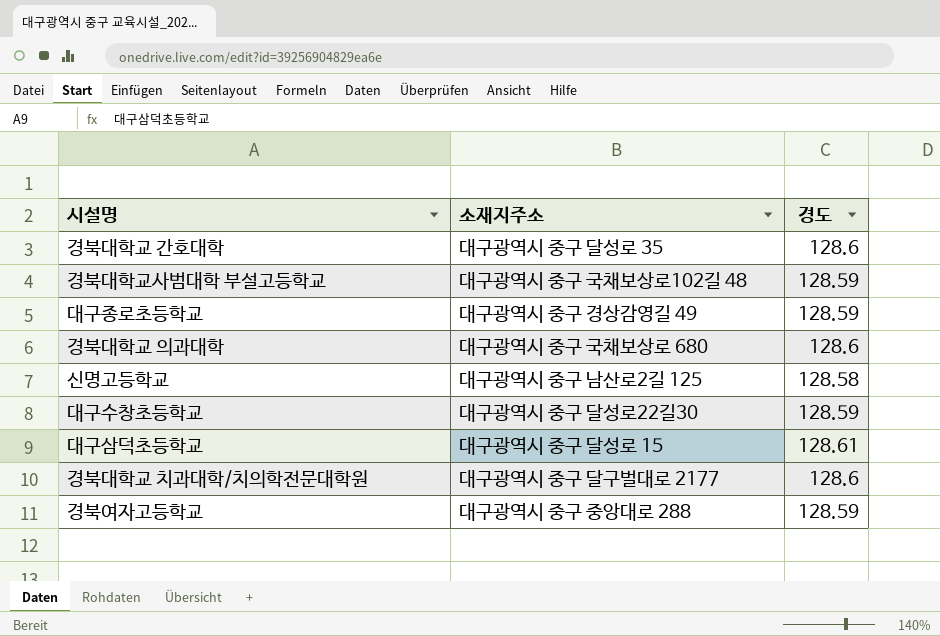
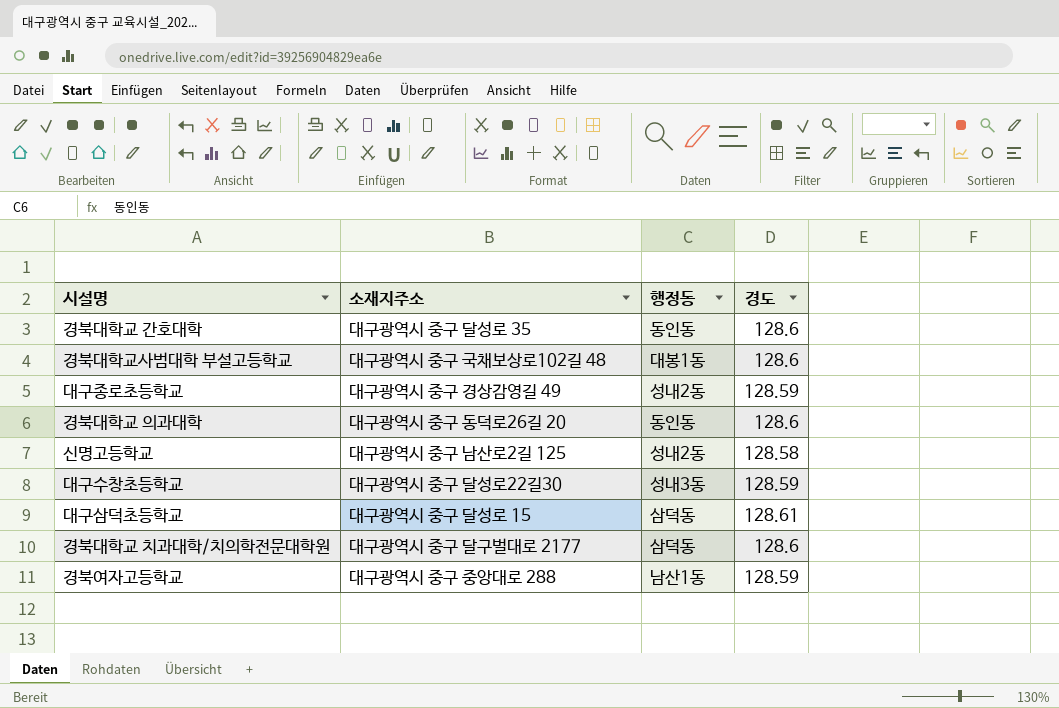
column 행정동 | position: none -> 3
경북대학교사범대학 부설고등학교 | 경도: 128.59 -> 128.6
경북대학교 의과대학 | 소재지주소: 대구광역시 중구 국채보상로 680 -> 대구광역시 중구 동덕로26길 20

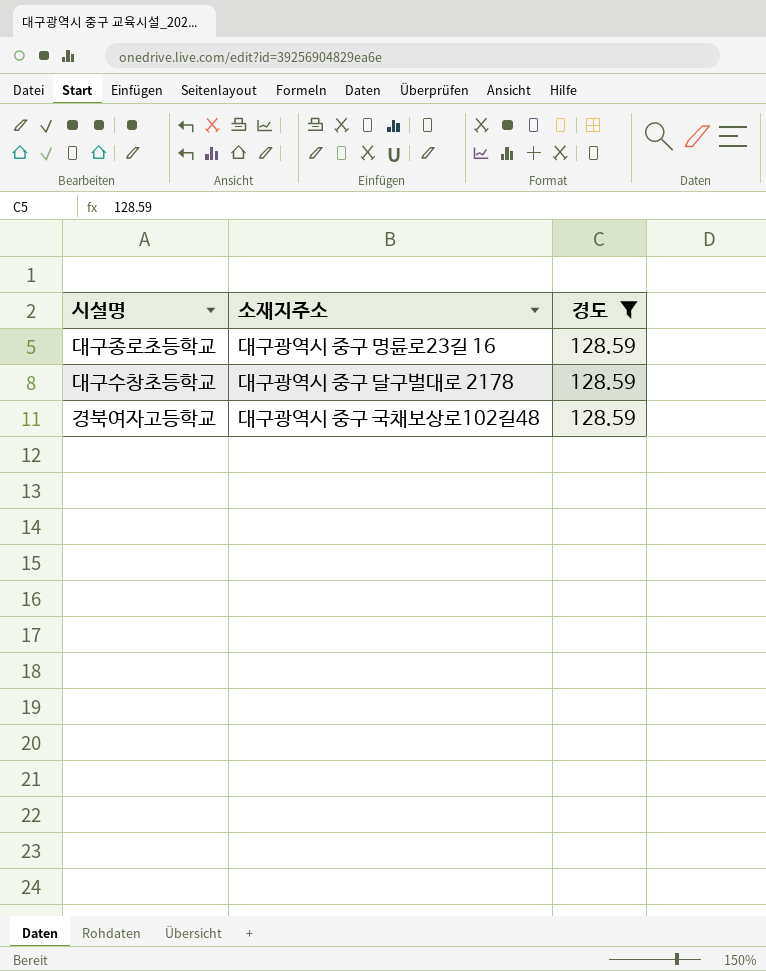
filter: none -> 경도 = 128.59
column 행정동 | position: 3 -> none
대구종로초등학교 | 소재지주소: 대구광역시 중구 경상감영길 49 -> 대구광역시 중구 명륜로23길 16
대구수창초등학교 | 소재지주소: 대구광역시 중구 달성로22길30 -> 대구광역시 중구 달구벌대로 2178
경북여자고등학교 | 소재지주소: 대구광역시 중구 중앙대로 288 -> 대구광역시 중구 국채보상로102길48

